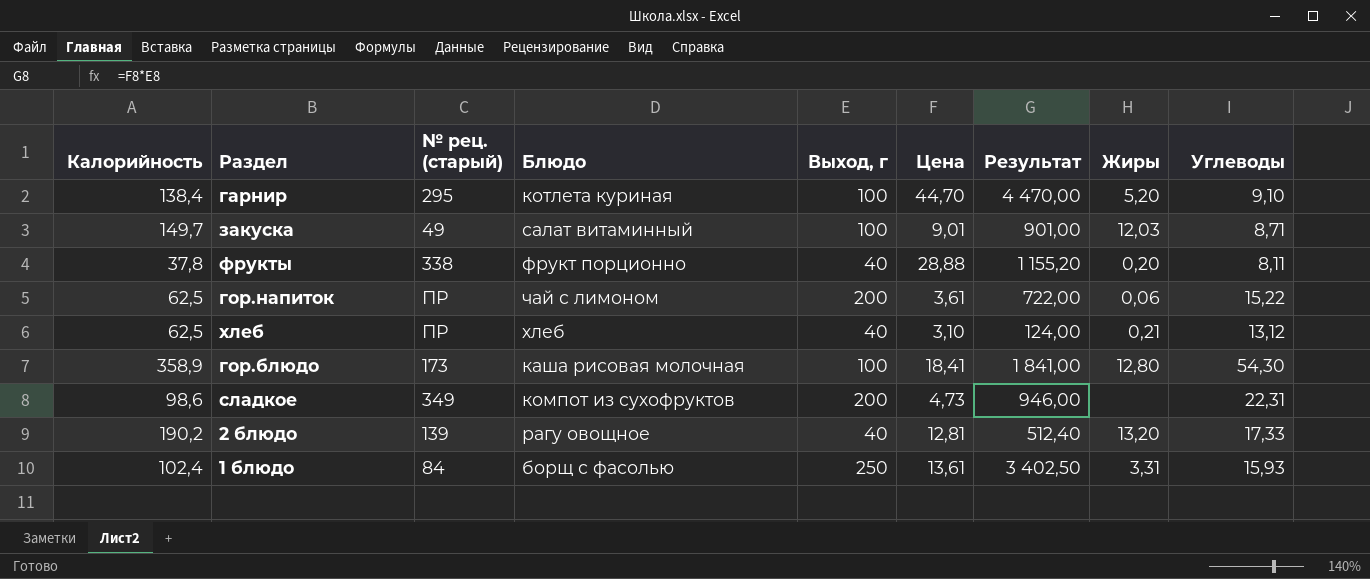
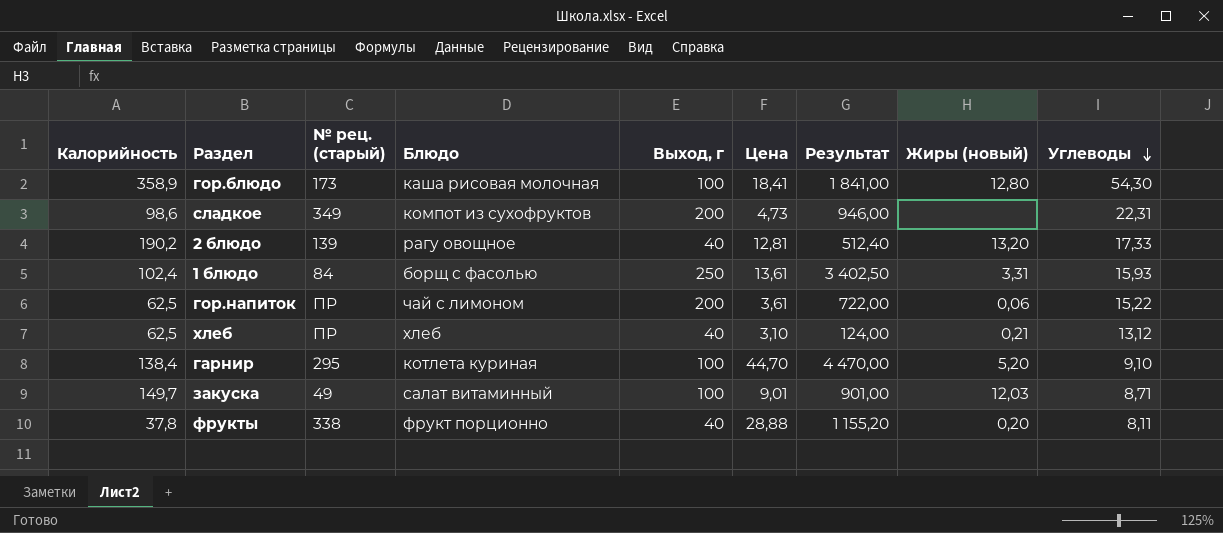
row order: none -> Углеводы descending
column name: Жиры -> Жиры (новый)

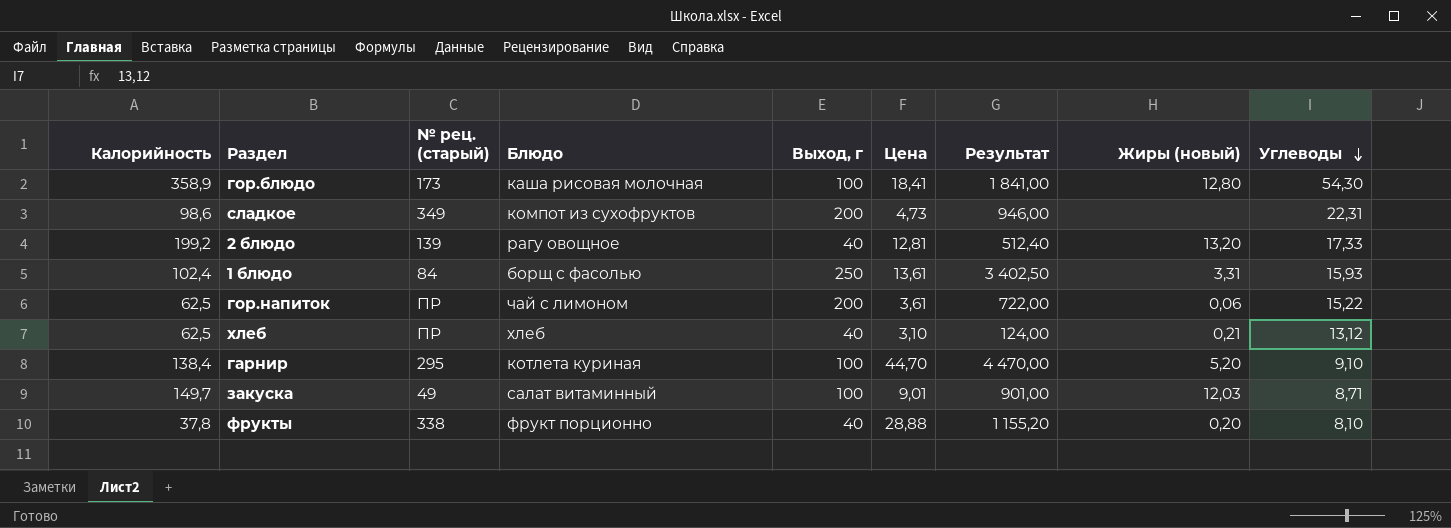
2 блюдо | Калорийность: 190,2 -> 199,2
фрукты | Углеводы: 8,11 -> 8,10

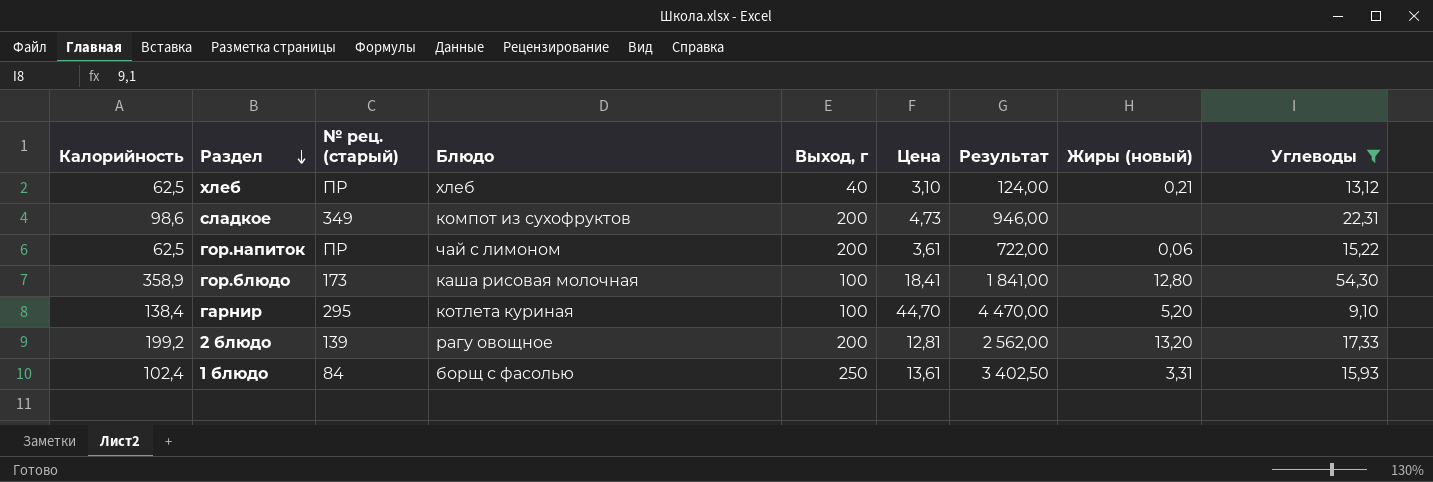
filter: none -> Углеводы >= 9,10
row order: Углеводы descending -> Раздел descending
2 блюдо | Выход, г: 40 -> 200
2 блюдо | Результат: 512,40 -> 2 562,00

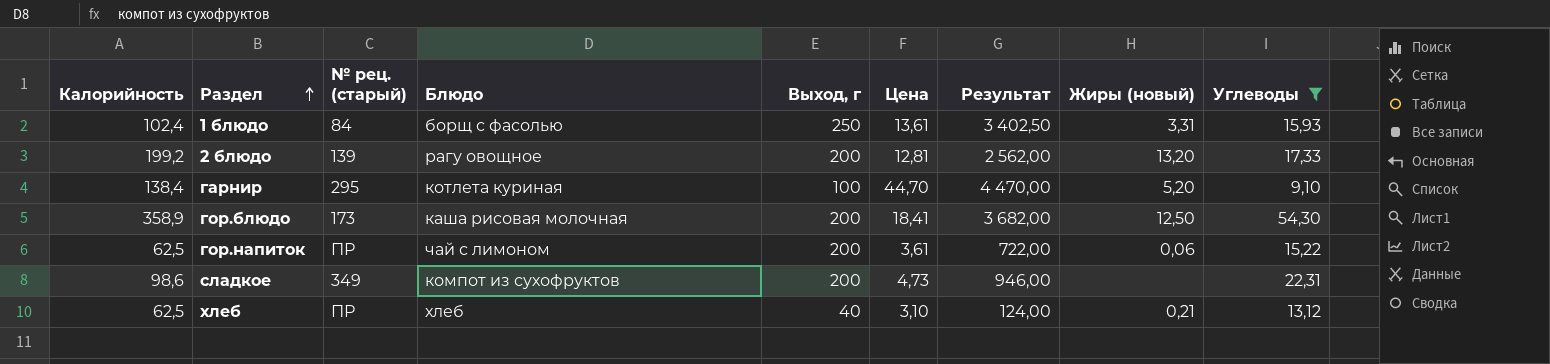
row order: Раздел descending -> Раздел ascending
гор.блюдо | Выход, г: 100 -> 200
гор.блюдо | Результат: 1 841,00 -> 3 682,00
гор.блюдо | Жиры (новый): 12,80 -> 12,50

